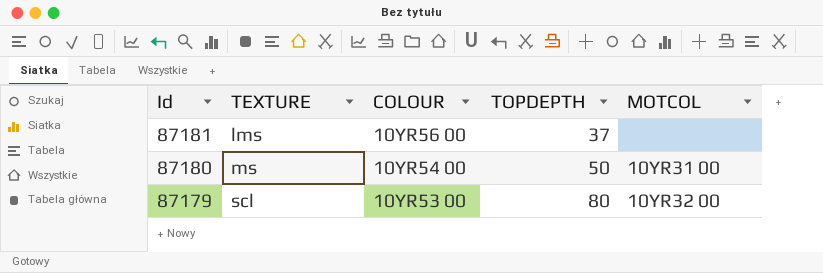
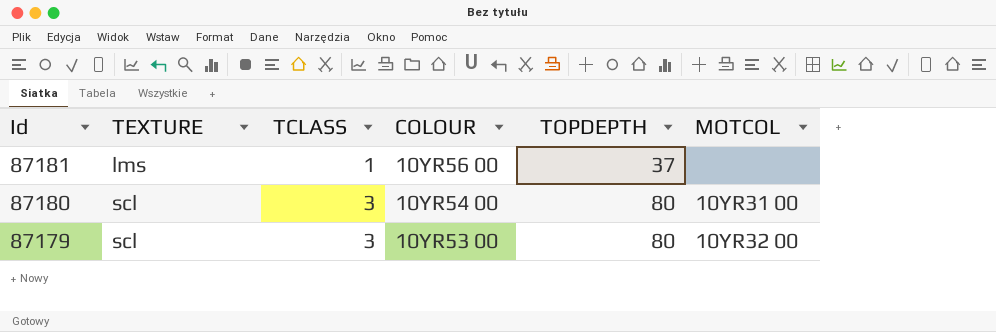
column TCLASS | position: none -> 3
87180 | TEXTURE: ms -> scl
87180 | TOPDEPTH: 50 -> 80

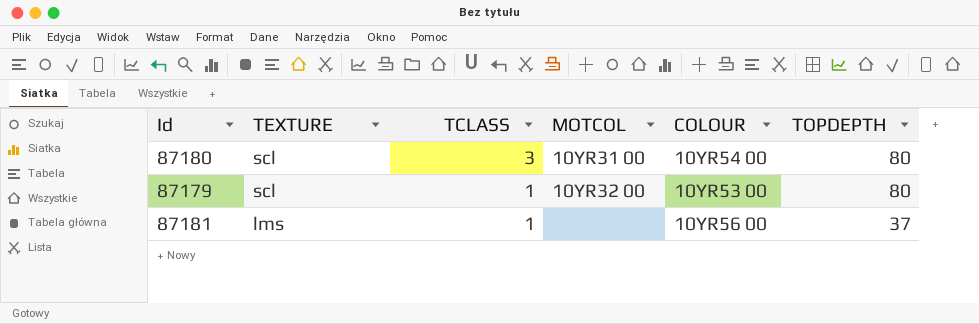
row order: Id descending -> TEXTURE descending
column MOTCOL | position: 6 -> 4
87179 | TCLASS: 3 -> 1

